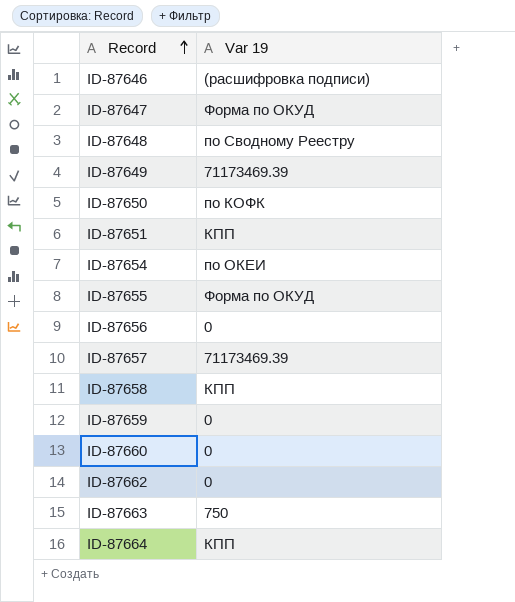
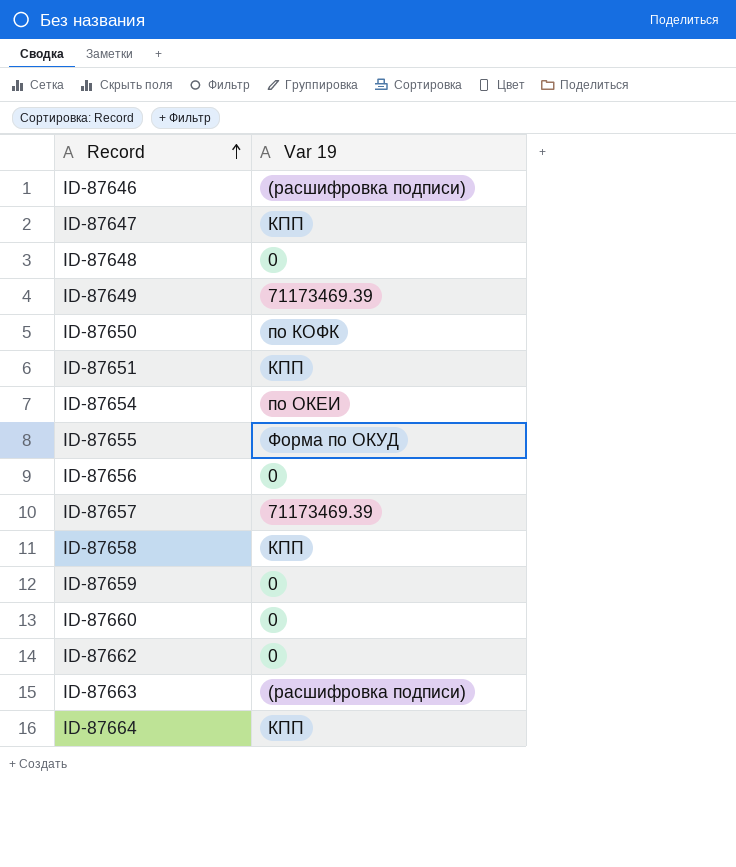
ID-87647 | Var 19: Форма по ОКУД -> КПП
ID-87648 | Var 19: по Сводному Реестру -> 0
ID-87663 | Var 19: 750 -> (расшифровка подписи)

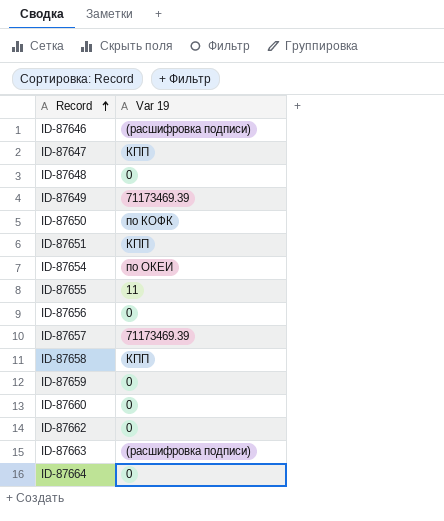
ID-87655 | Var 19: Форма по ОКУД -> 11
ID-87664 | Var 19: КПП -> 0

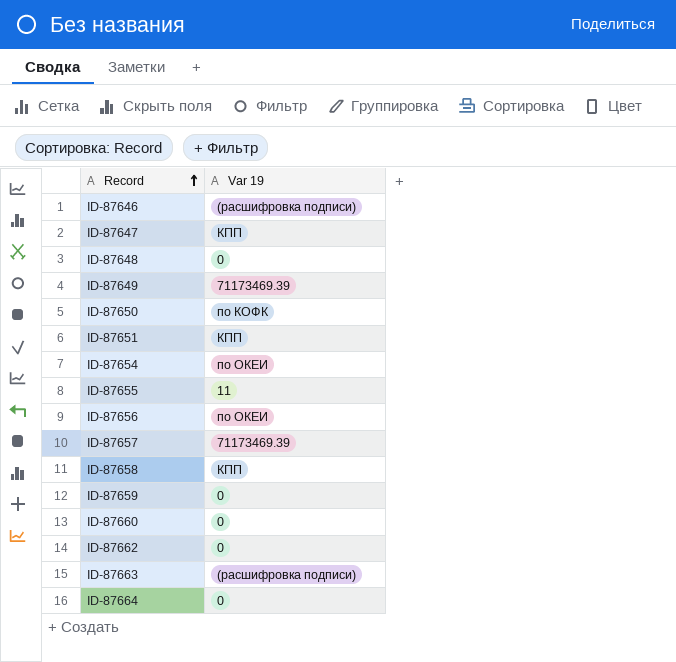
ID-87656 | Var 19: 0 -> по ОКЕИ

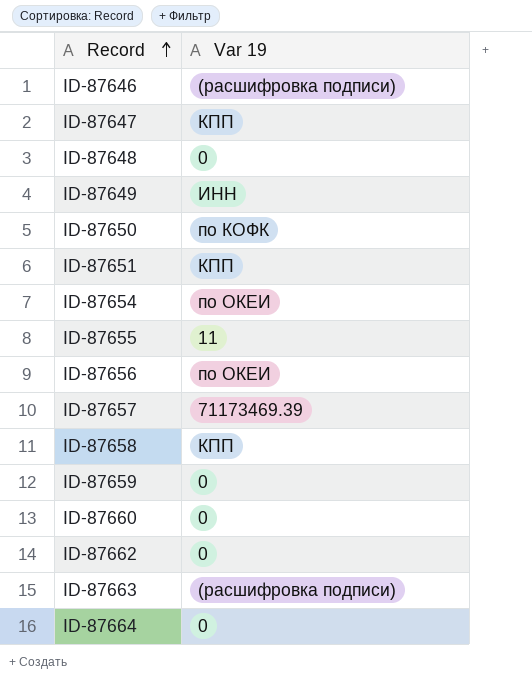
ID-87649 | Var 19: 71173469.39 -> ИНН

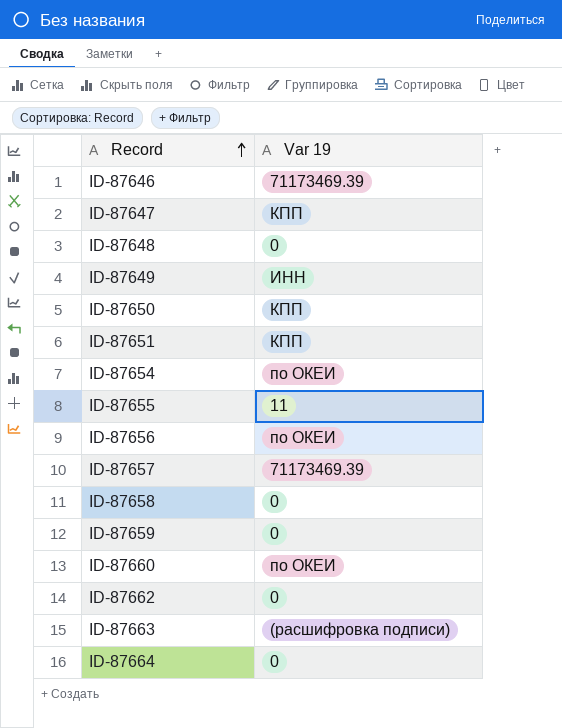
ID-87646 | Var 19: (расшифровка подписи) -> 71173469.39
ID-87650 | Var 19: по КОФК -> КПП
ID-87658 | Var 19: КПП -> 0
ID-87660 | Var 19: 0 -> по ОКЕИ

